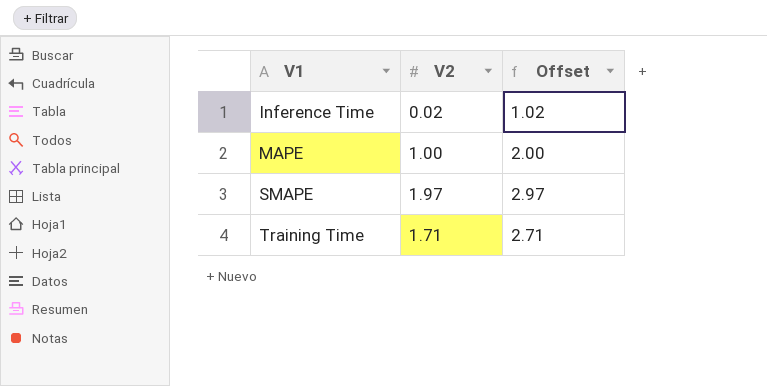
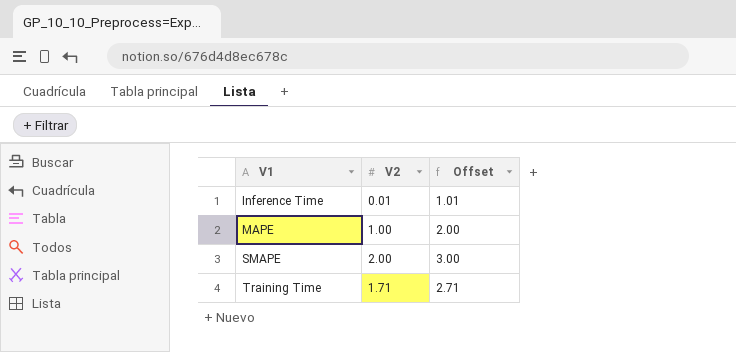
Inference Time | V2: 0.02 -> 0.01
Inference Time | Offset: 1.02 -> 1.01
SMAPE | V2: 1.97 -> 2.00
SMAPE | Offset: 2.97 -> 3.00

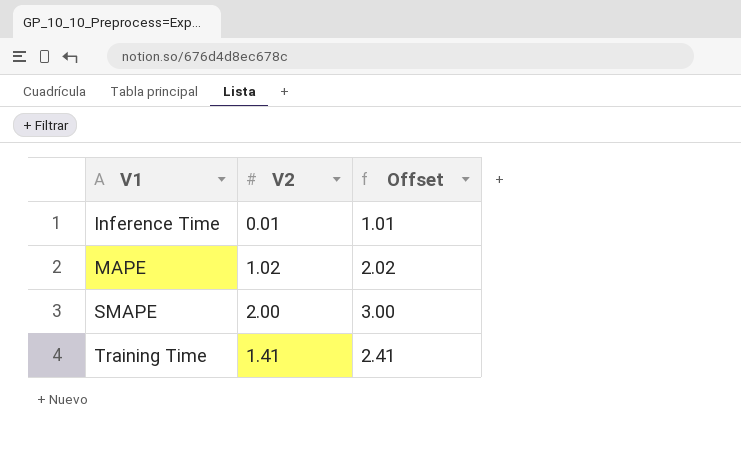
MAPE | V2: 1.00 -> 1.02
MAPE | Offset: 2.00 -> 2.02
Training Time | V2: 1.71 -> 1.41
Training Time | Offset: 2.71 -> 2.41

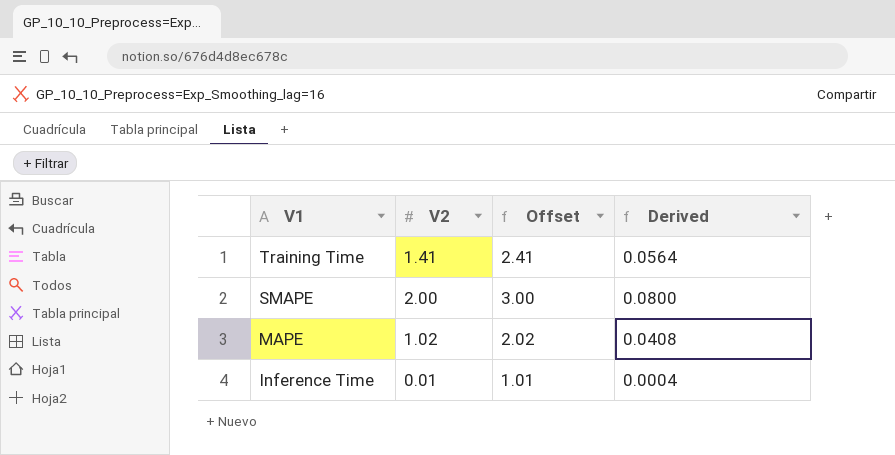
row order: V1 ascending -> V1 descending
column Derived | formula: none -> [V2] * 0.04

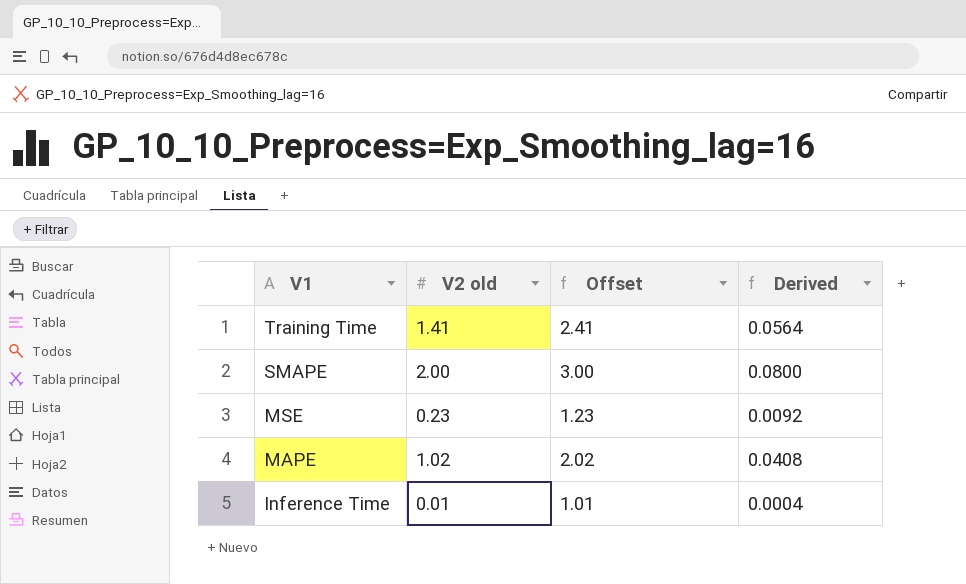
column name: V2 -> V2 old
row MSE: none -> 0.23 | 1.23 | 0.0092

